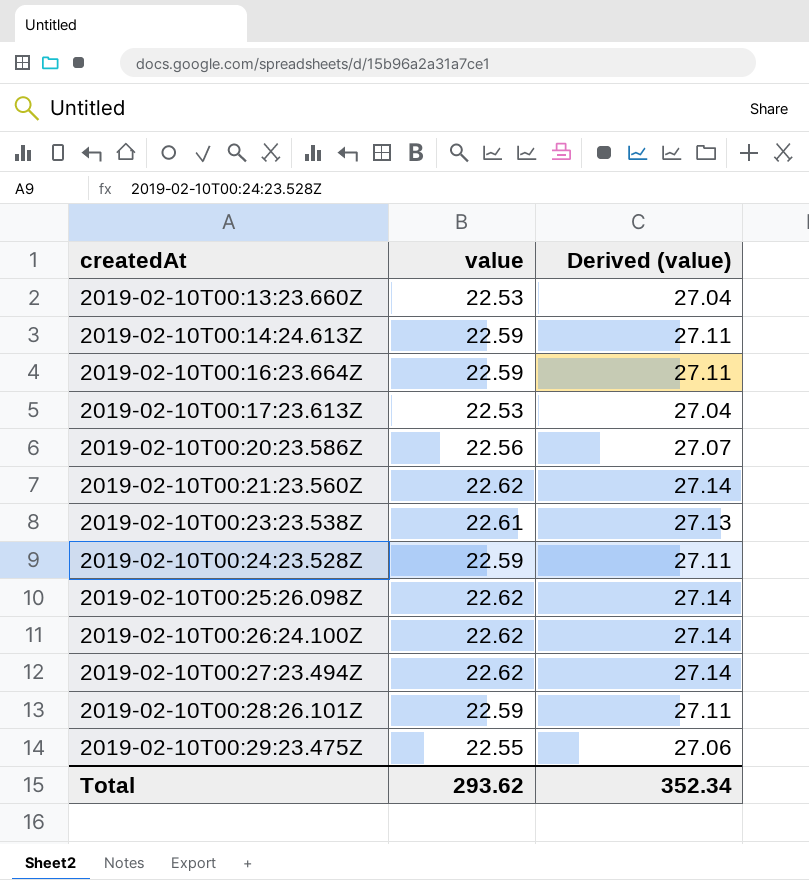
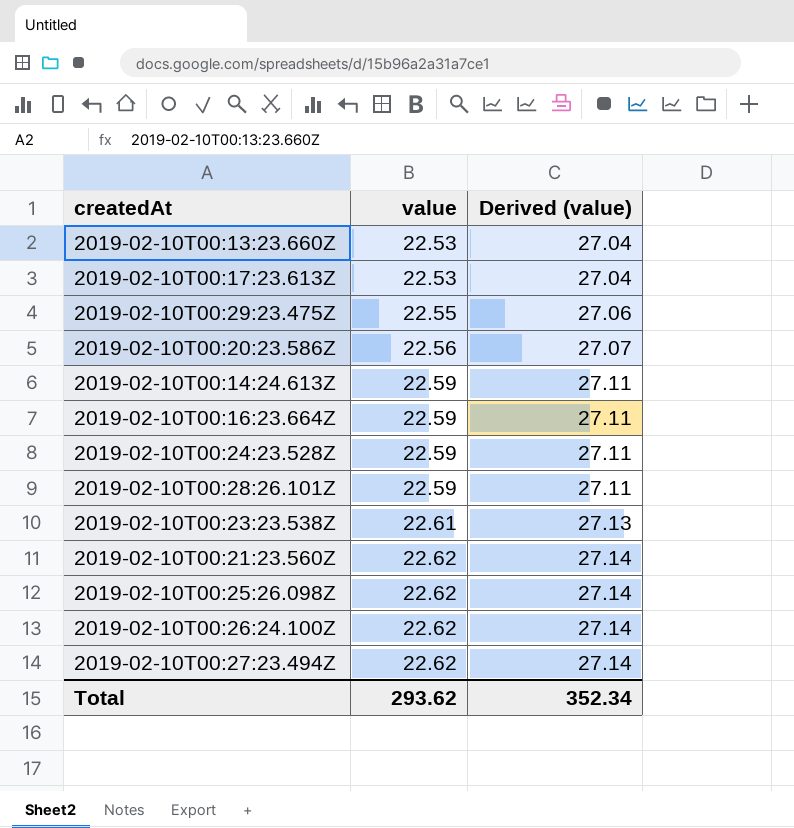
row order: createdAt ascending -> value ascending

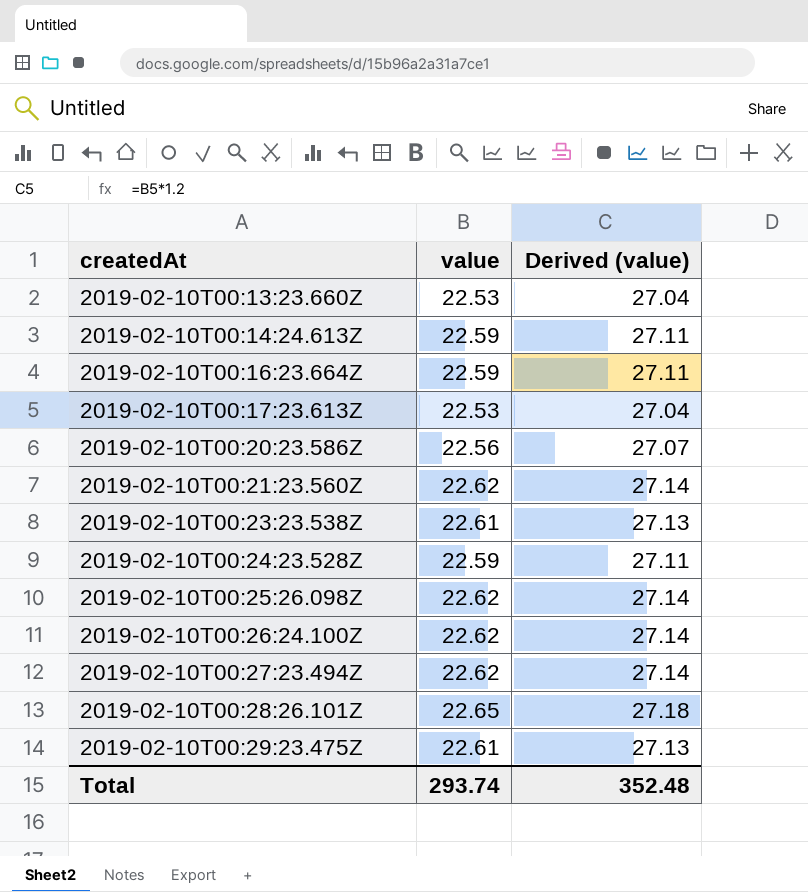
row order: value ascending -> createdAt ascending
2019-02-10T00:28:26.101Z | value: 22.59 -> 22.65
2019-02-10T00:28:26.101Z | Derived (value): 27.11 -> 27.18
2019-02-10T00:29:23.475Z | value: 22.55 -> 22.61
2019-02-10T00:29:23.475Z | Derived (value): 27.06 -> 27.13
Total | value: 293.62 -> 293.74
Total | Derived (value): 352.34 -> 352.48

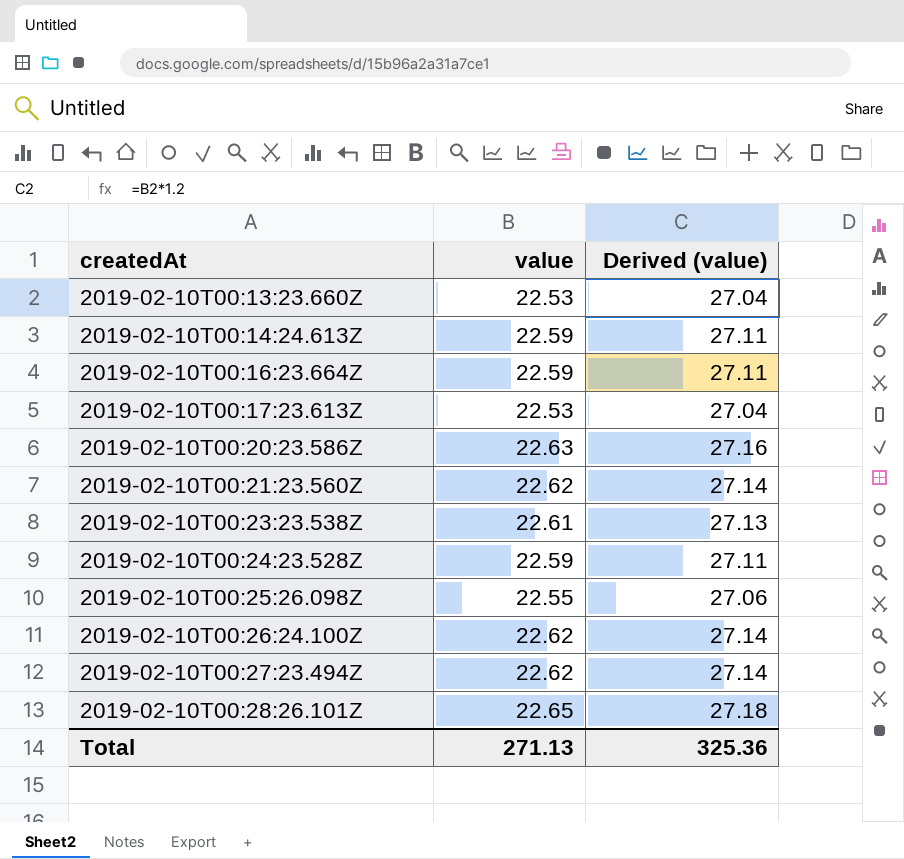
row 2019-02-10T00:29:23.475Z: 22.61 | 27.13 -> none
2019-02-10T00:20:23.586Z | value: 22.56 -> 22.63
2019-02-10T00:20:23.586Z | Derived (value): 27.07 -> 27.16
2019-02-10T00:25:26.098Z | value: 22.62 -> 22.55
2019-02-10T00:25:26.098Z | Derived (value): 27.14 -> 27.06
Total | value: 293.74 -> 271.13
Total | Derived (value): 352.48 -> 325.36

